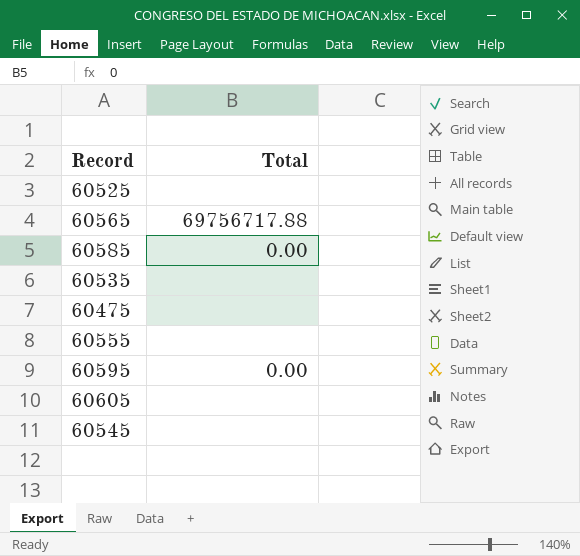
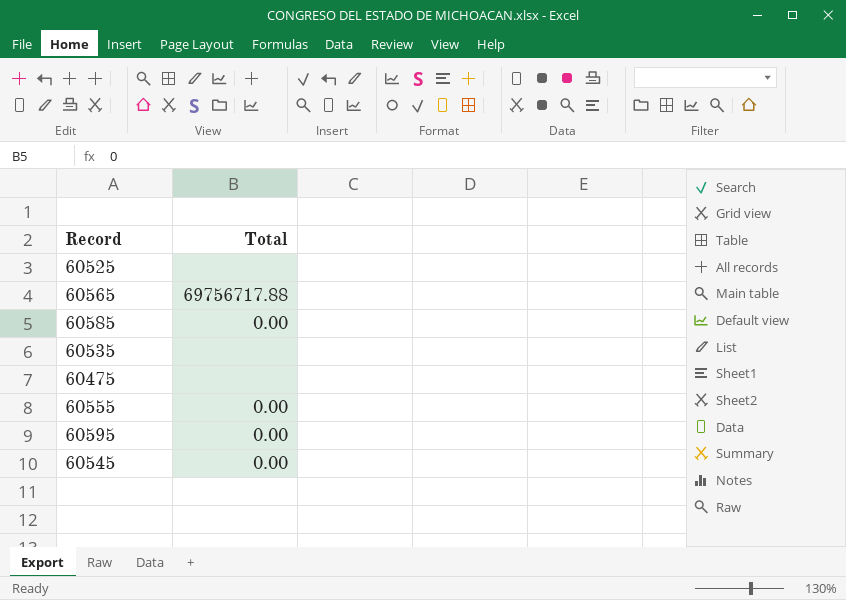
row 60605: none -> none
60555 | Total: none -> 0.00
60545 | Total: none -> 0.00

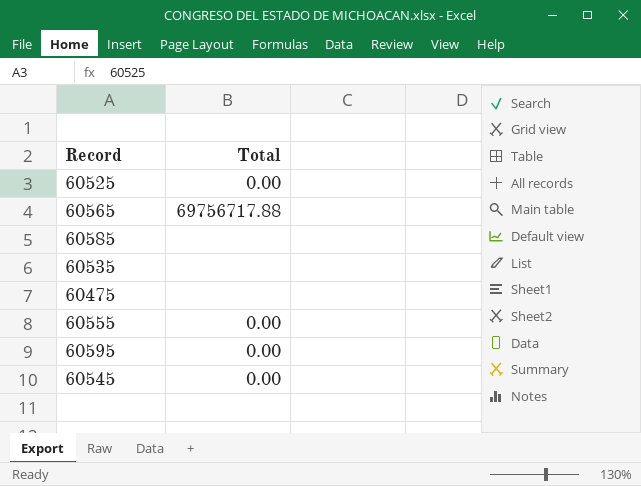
60525 | Total: none -> 0.00
60585 | Total: 0.00 -> none

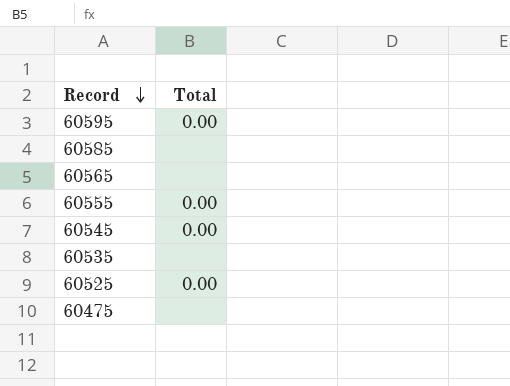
row order: none -> Record descending
60565 | Total: 69756717.88 -> none

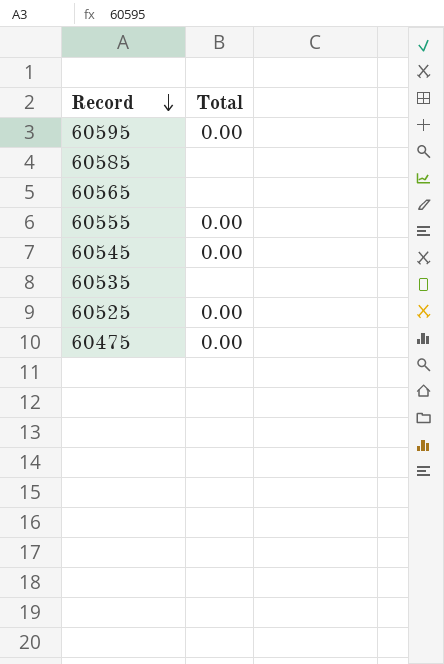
60475 | Total: none -> 0.00

